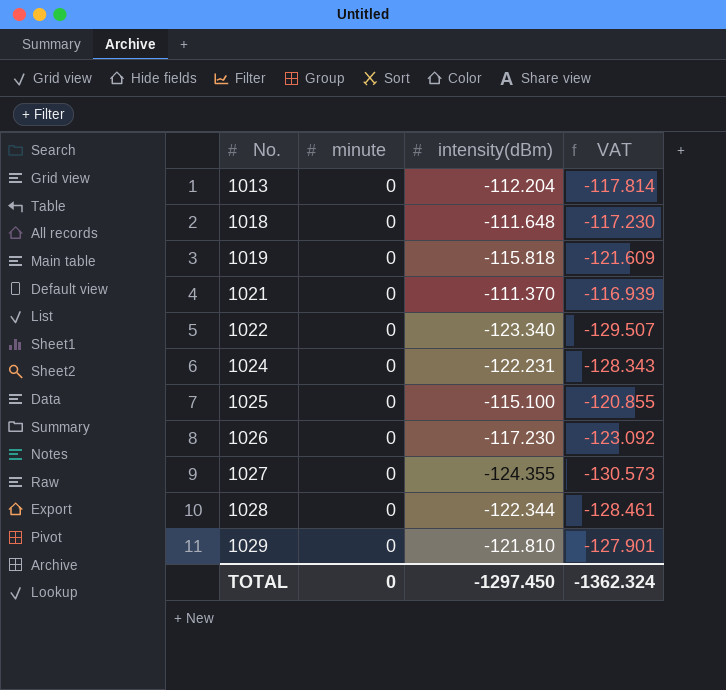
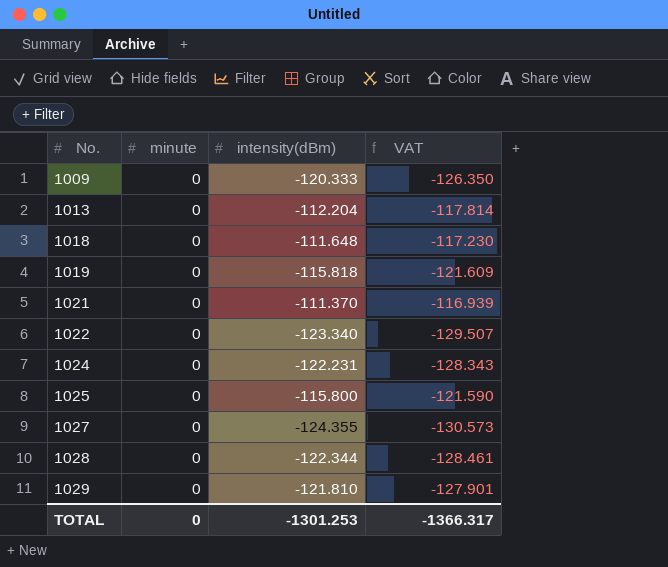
row 1026: 0 | -117.230 | -123.092 -> none
row 1009: none -> 0 | -120.333 | -126.350
1025 | intensity(dBm): -115.100 -> -115.800
1025 | VAT: -120.855 -> -121.590
TOTAL | intensity(dBm): -1297.450 -> -1301.253
TOTAL | VAT: -1362.324 -> -1366.317

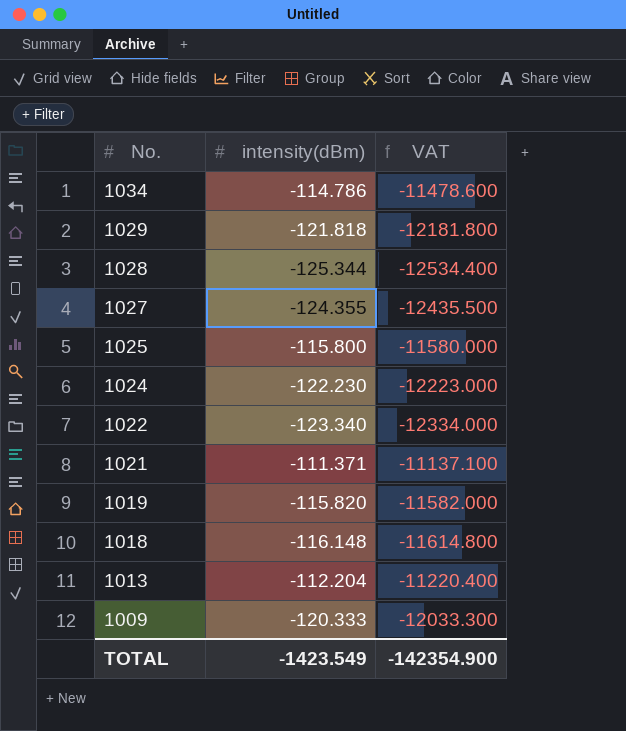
row order: No. ascending -> No. descending
column minute | position: 2 -> none
column VAT | formula: [intensity(dBm)] * 1.05 -> [intensity(dBm)] * 100
row 1034: none -> -114.786 | -11478.600
1029 | intensity(dBm): -121.810 -> -121.818
1028 | intensity(dBm): -122.344 -> -125.344
1024 | intensity(dBm): -122.231 -> -122.230
1021 | intensity(dBm): -111.370 -> -111.371
1019 | intensity(dBm): -115.818 -> -115.820
1018 | intensity(dBm): -111.648 -> -116.148
TOTAL | intensity(dBm): -1301.253 -> -1423.549
TOTAL | VAT: -1366.317 -> -142354.900

